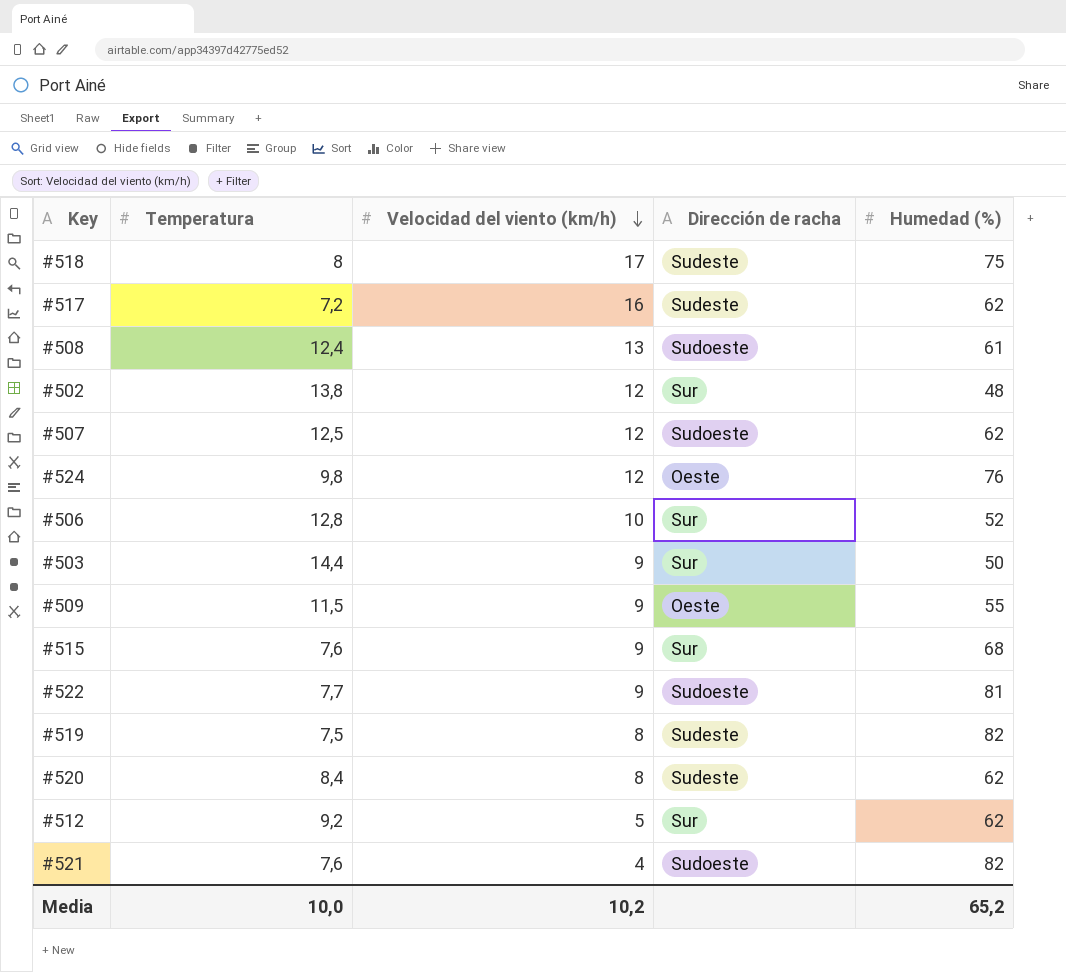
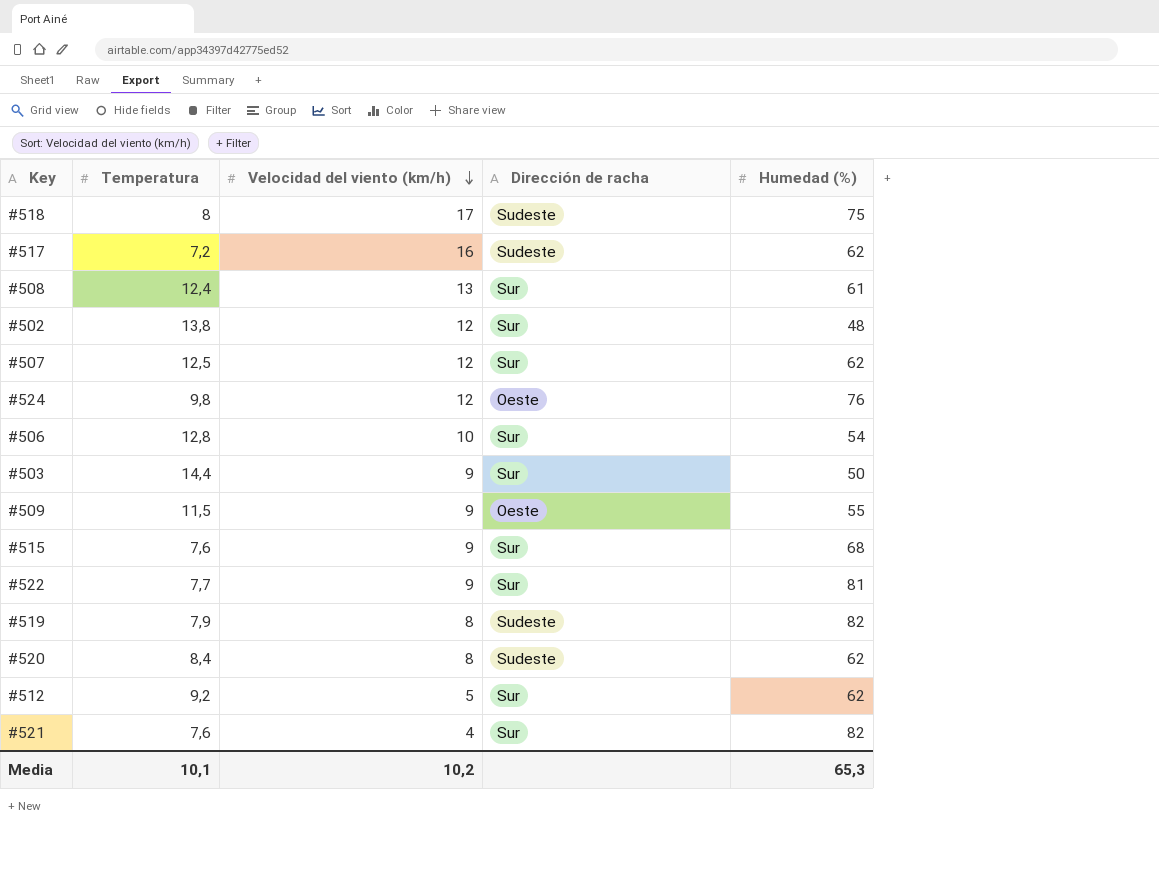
#508 | Dirección de racha: Sudoeste -> Sur
#507 | Dirección de racha: Sudoeste -> Sur
#506 | Humedad (%): 52 -> 54
#522 | Dirección de racha: Sudoeste -> Sur
#519 | Temperatura: 7,5 -> 7,9
#521 | Dirección de racha: Sudoeste -> Sur
Media | Temperatura: 10,0 -> 10,1
Media | Humedad (%): 65,2 -> 65,3

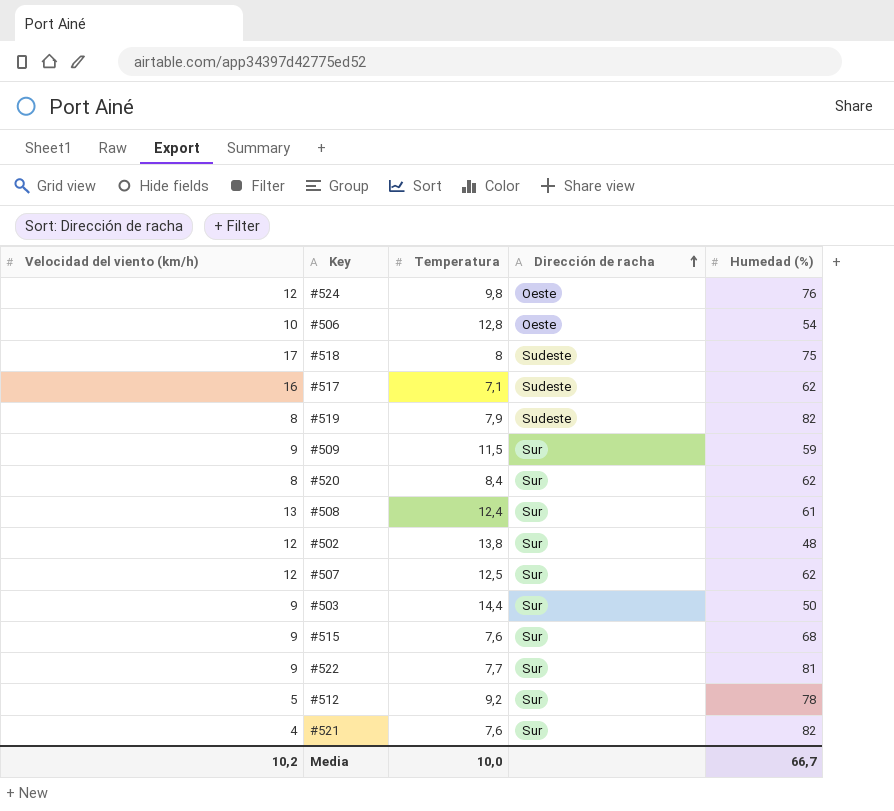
row order: Velocidad del viento (km/h) descending -> Dirección de racha ascending
column Velocidad del viento (km/h) | position: 3 -> 1
#506 | Dirección de racha: Sur -> Oeste
#517 | Temperatura: 7,2 -> 7,1
#509 | Dirección de racha: Oeste -> Sur
#509 | Humedad (%): 55 -> 59
#520 | Dirección de racha: Sudeste -> Sur
#512 | Humedad (%): 62 -> 78
Media | Temperatura: 10,1 -> 10,0
Media | Humedad (%): 65,3 -> 66,7

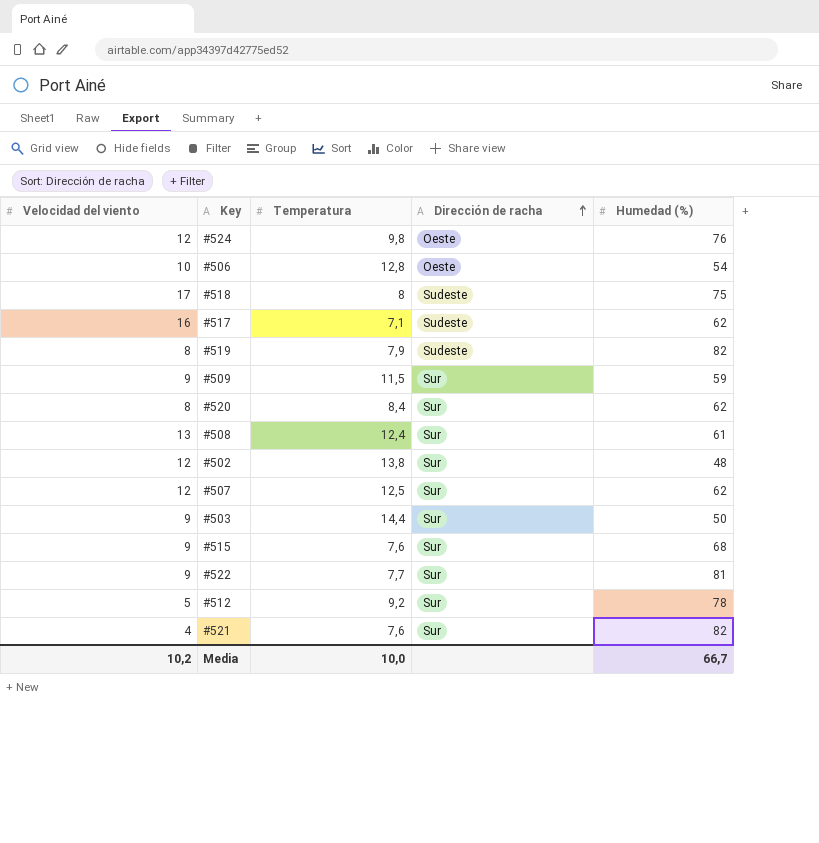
column name: Velocidad del viento (km/h) -> Velocidad del viento

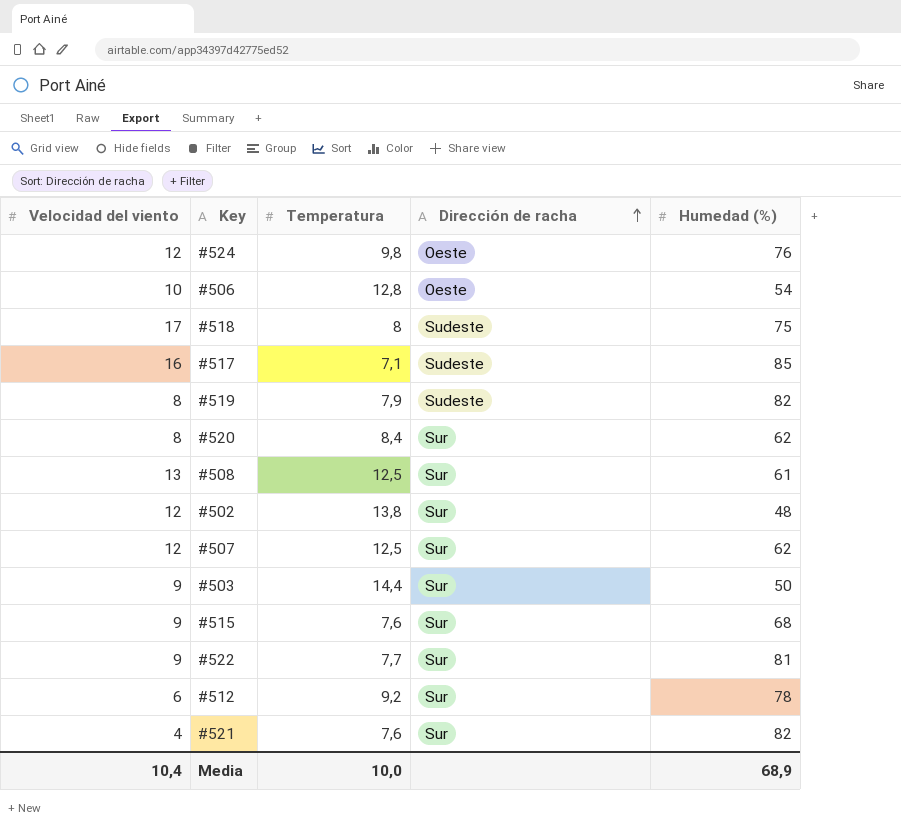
row #509: 9 | 11,5 | Sur | 59 -> none
#517 | Humedad (%): 62 -> 85
#508 | Temperatura: 12,4 -> 12,5
#512 | Velocidad del viento: 5 -> 6
Media | Velocidad del viento: 10,2 -> 10,4
Media | Humedad (%): 66,7 -> 68,9

